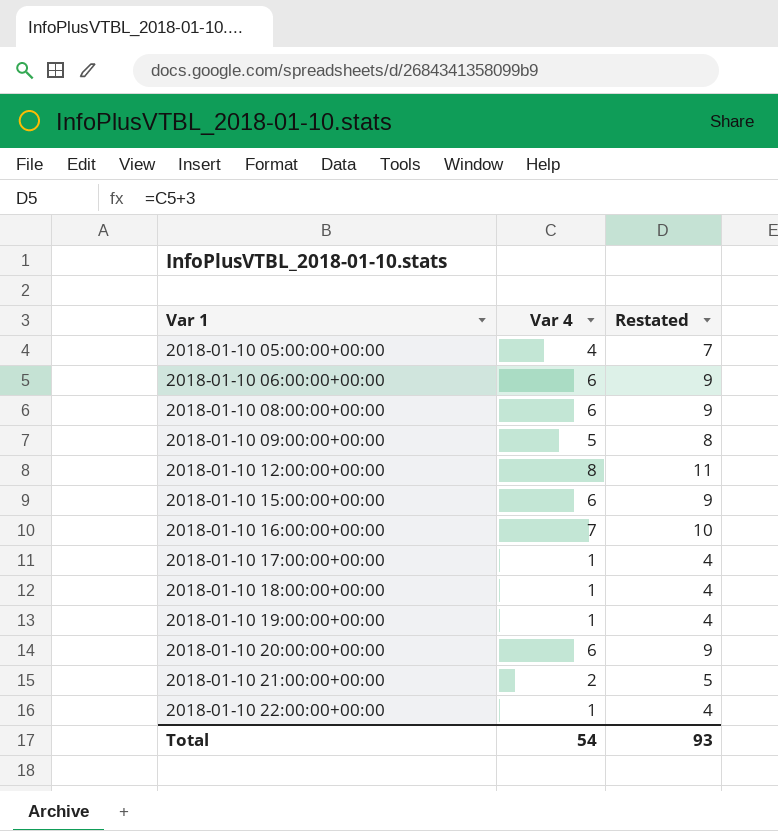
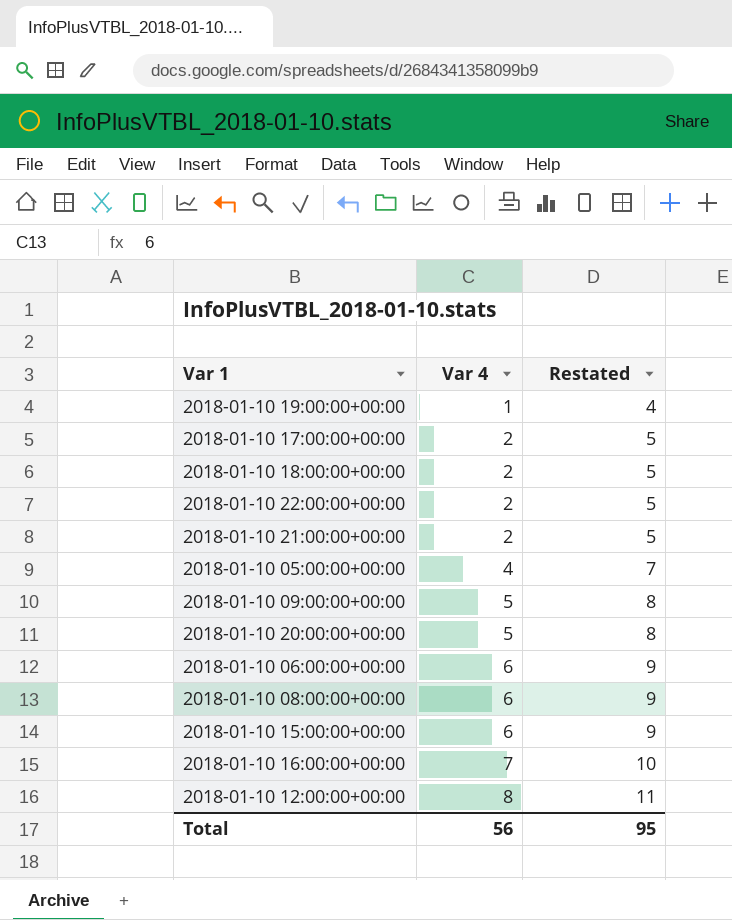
row order: Var 1 ascending -> Var 4 ascending
2018-01-10 17:00:00+00:00 | Var 4: 1 -> 2
2018-01-10 17:00:00+00:00 | Restated: 4 -> 5
2018-01-10 18:00:00+00:00 | Var 4: 1 -> 2
2018-01-10 18:00:00+00:00 | Restated: 4 -> 5
2018-01-10 22:00:00+00:00 | Var 4: 1 -> 2
2018-01-10 22:00:00+00:00 | Restated: 4 -> 5
2018-01-10 20:00:00+00:00 | Var 4: 6 -> 5
2018-01-10 20:00:00+00:00 | Restated: 9 -> 8
Total | Var 4: 54 -> 56
Total | Restated: 93 -> 95

